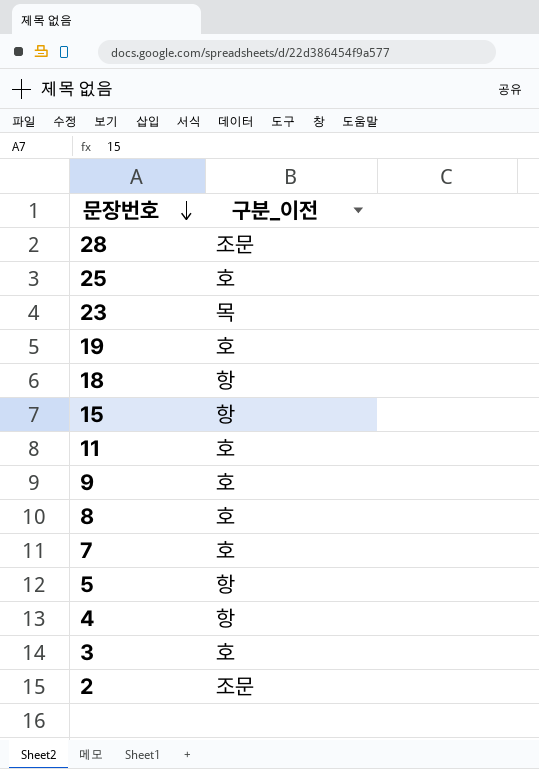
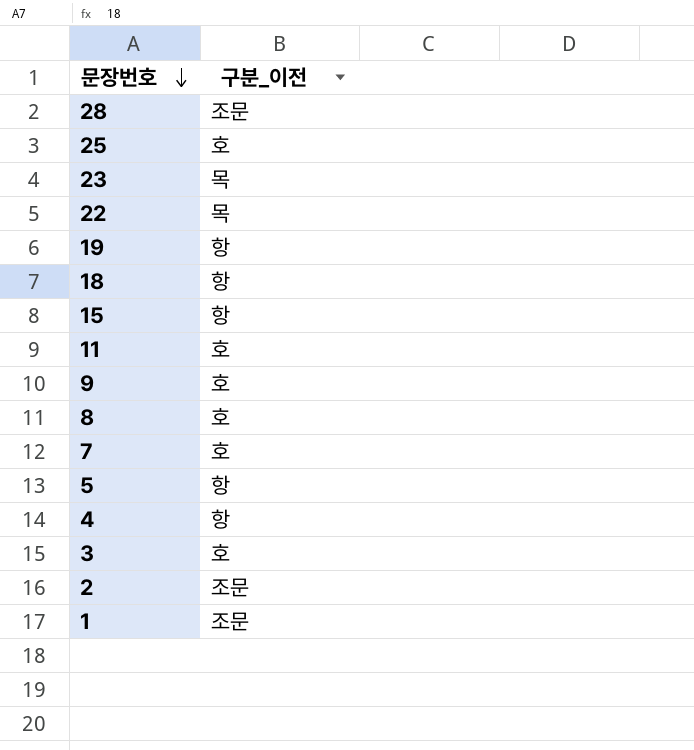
row 22: none -> 목
19 | 구분_이전: 호 -> 항
row 1: none -> 조문

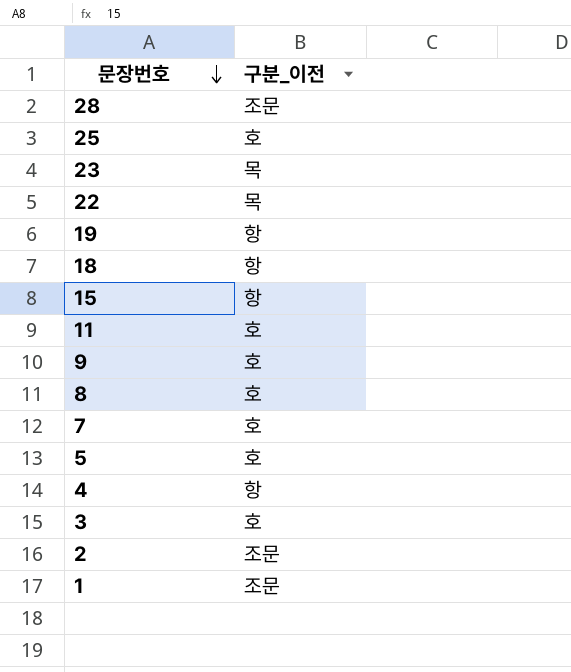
5 | 구분_이전: 항 -> 호

